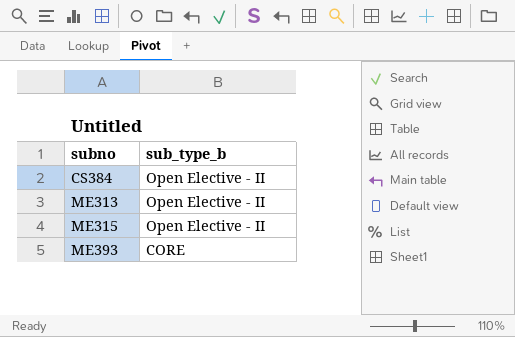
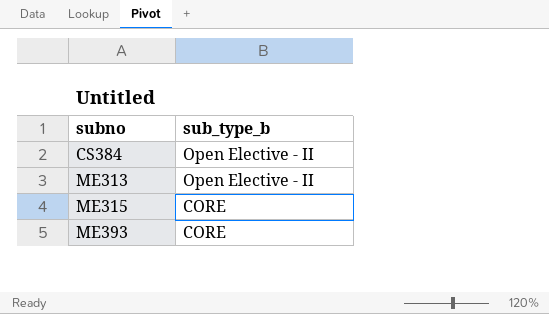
ME315 | sub_type_b: Open Elective - II -> CORE

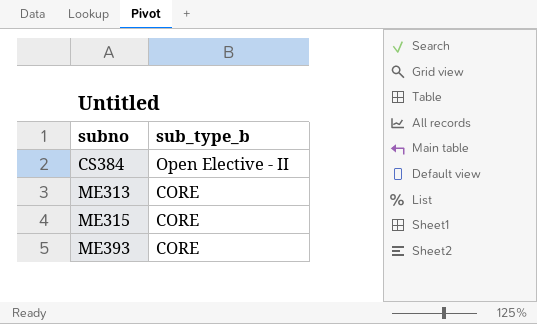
ME313 | sub_type_b: Open Elective - II -> CORE

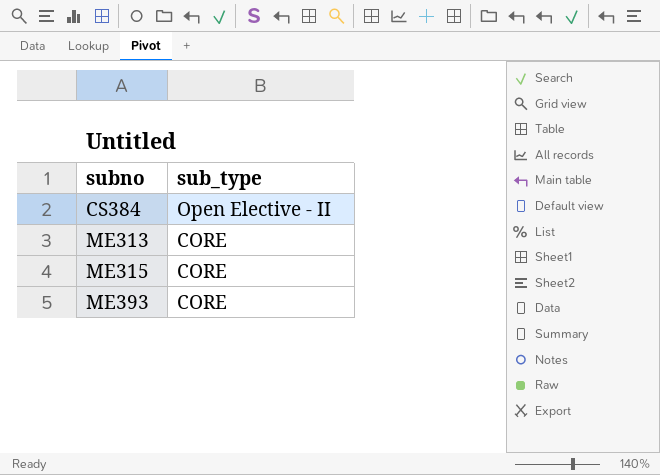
column name: sub_type_b -> sub_type

